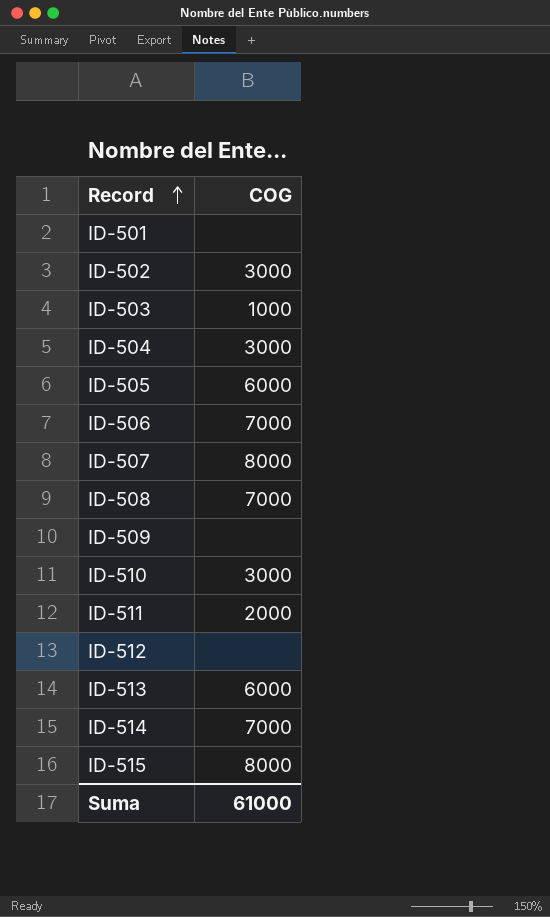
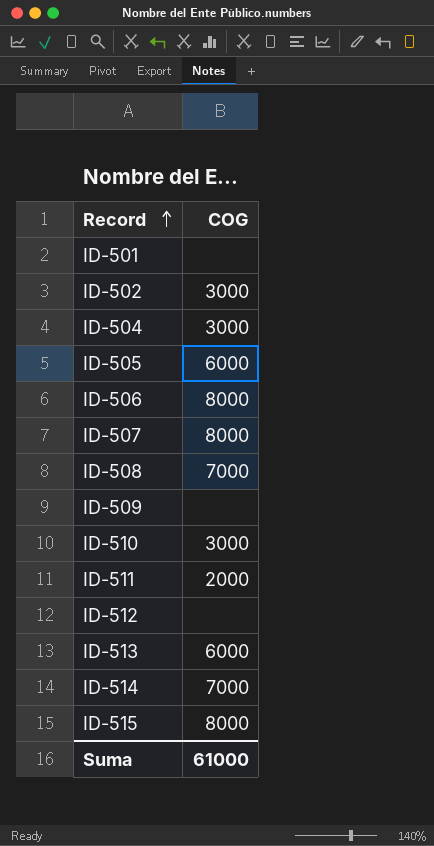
row ID-503: 1000 -> none
ID-506 | COG: 7000 -> 8000

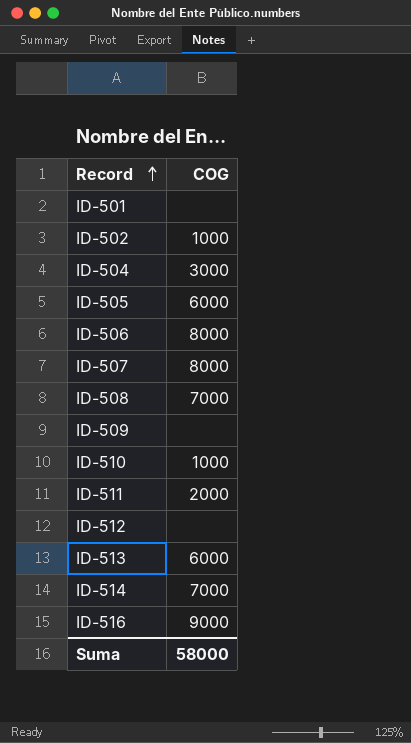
row ID-515: 8000 -> none
ID-502 | COG: 3000 -> 1000
ID-510 | COG: 3000 -> 1000
row ID-516: none -> 9000
Suma | COG: 61000 -> 58000

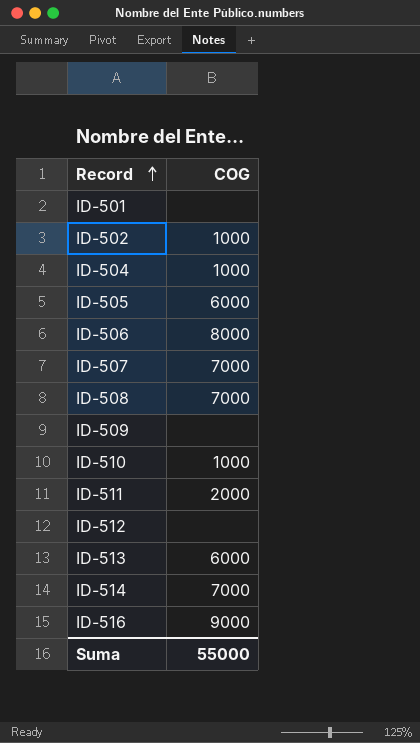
ID-504 | COG: 3000 -> 1000
ID-507 | COG: 8000 -> 7000
Suma | COG: 58000 -> 55000

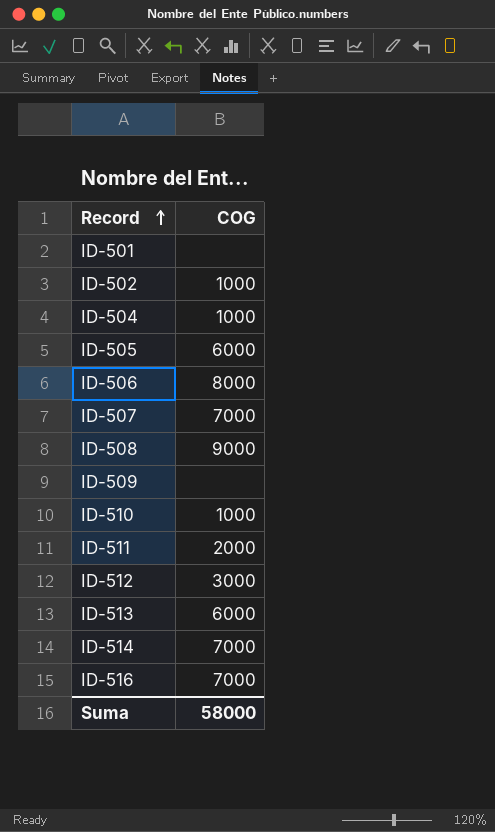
ID-508 | COG: 7000 -> 9000
ID-512 | COG: none -> 3000
ID-516 | COG: 9000 -> 7000
Suma | COG: 55000 -> 58000

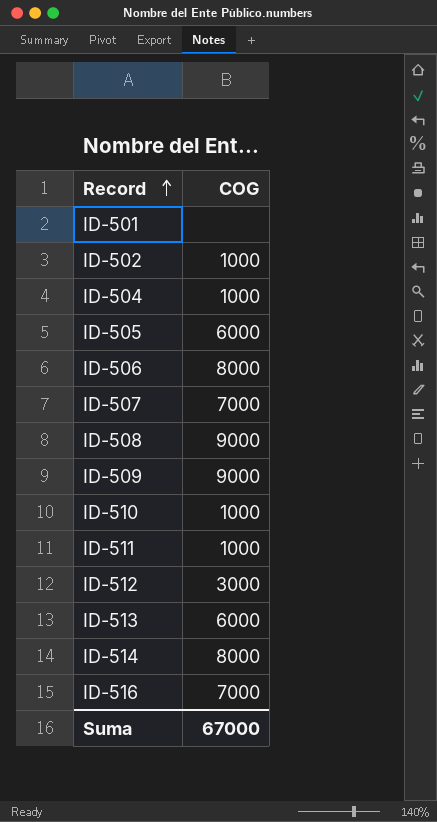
ID-509 | COG: none -> 9000
ID-511 | COG: 2000 -> 1000
ID-514 | COG: 7000 -> 8000
Suma | COG: 58000 -> 67000

